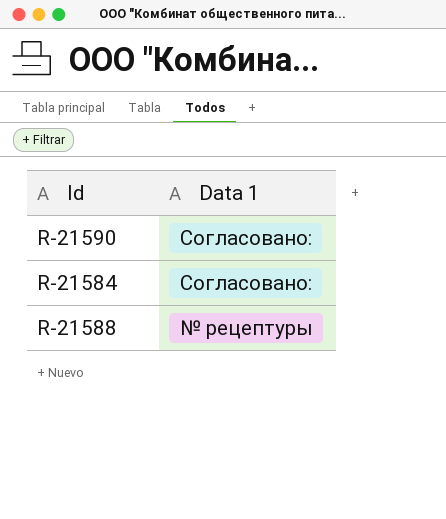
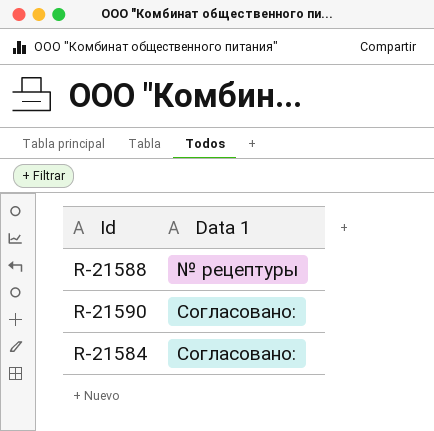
row order: Data 1 descending -> Data 1 ascending

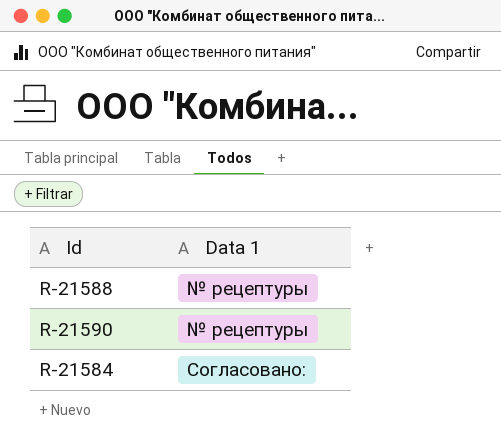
R-21590 | Data 1: Согласовано: -> № рецептуры

